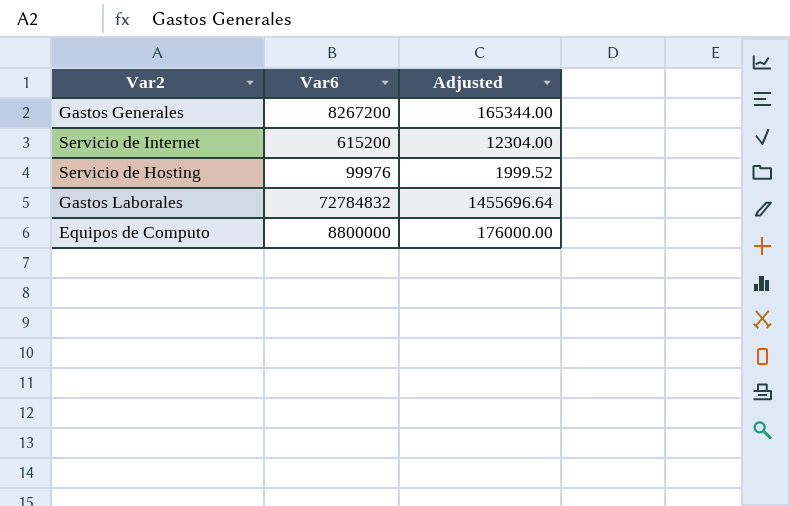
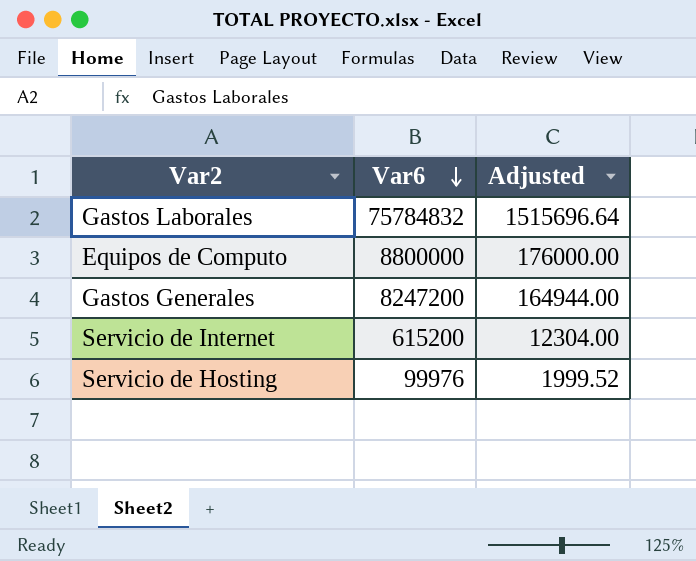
row order: none -> Var6 descending
Gastos Laborales | Var6: 72784832 -> 75784832
Gastos Laborales | Adjusted: 1455696.64 -> 1515696.64
Gastos Generales | Var6: 8267200 -> 8247200
Gastos Generales | Adjusted: 165344.00 -> 164944.00

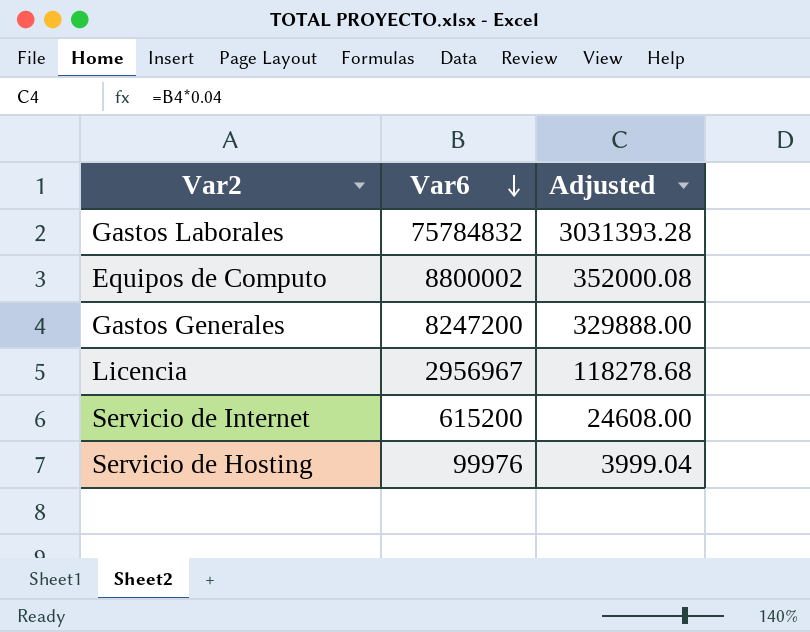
column Adjusted | formula: [Var6] * 0.02 -> [Var6] * 0.04
Equipos de Computo | Var6: 8800000 -> 8800002
row Licencia: none -> 2956967 | 118278.68

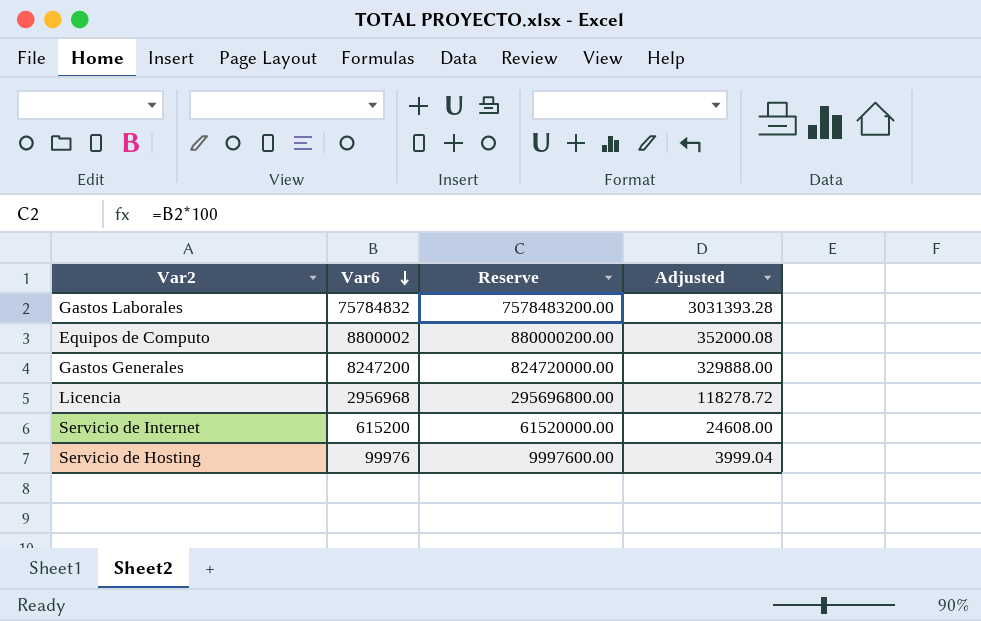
column Reserve | formula: none -> [Var6] * 100
Licencia | Var6: 2956967 -> 2956968
Licencia | Adjusted: 118278.68 -> 118278.72

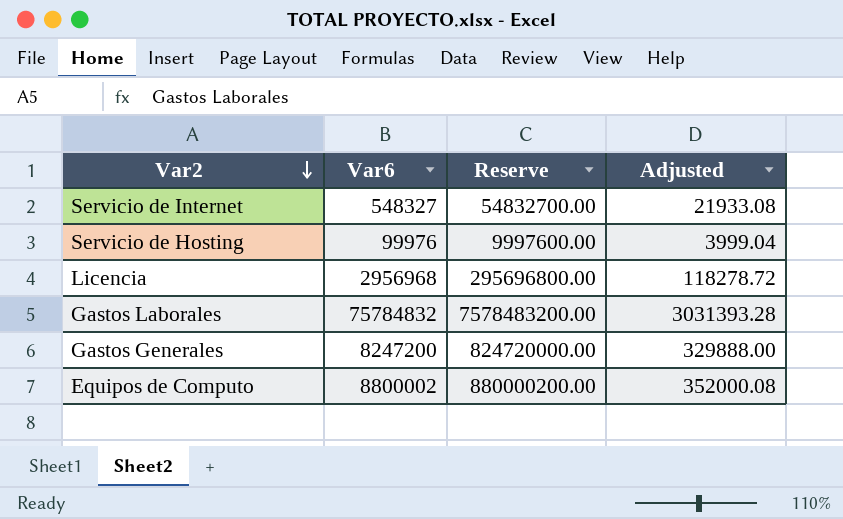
row order: Var6 descending -> Var2 descending
Servicio de Internet | Var6: 615200 -> 548327
Servicio de Internet | Reserve: 61520000.00 -> 54832700.00
Servicio de Internet | Adjusted: 24608.00 -> 21933.08

